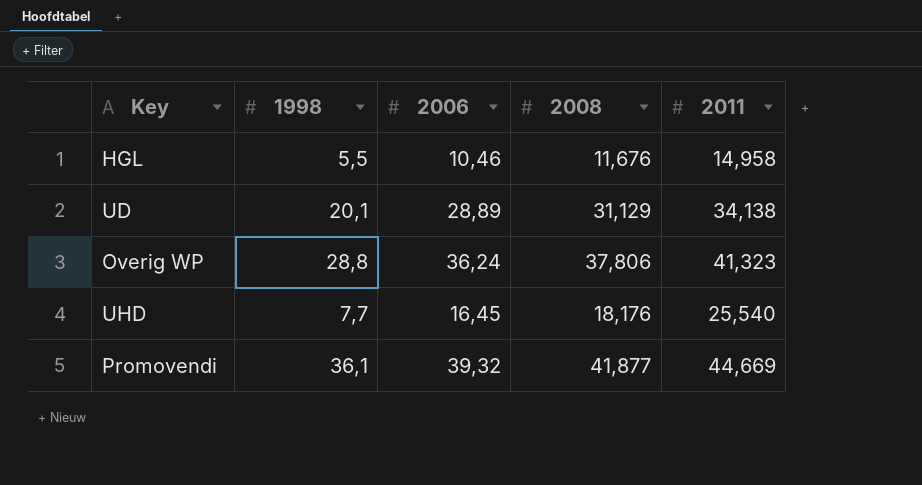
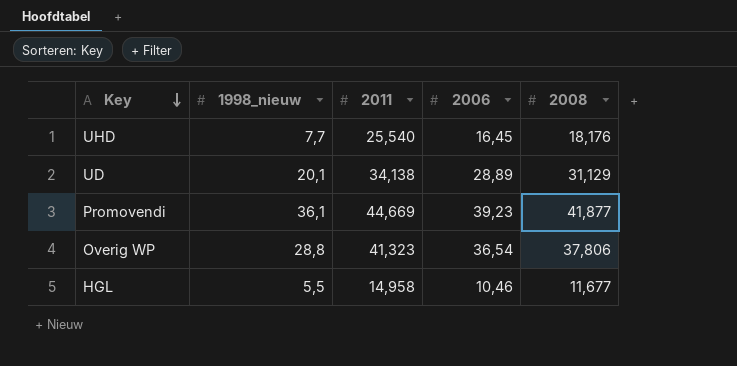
row order: none -> Key descending
column name: 1998 -> 1998_nieuw
column 2011 | position: 5 -> 3
Promovendi | 2006: 39,32 -> 39,23
Overig WP | 2006: 36,24 -> 36,54
HGL | 2008: 11,676 -> 11,677

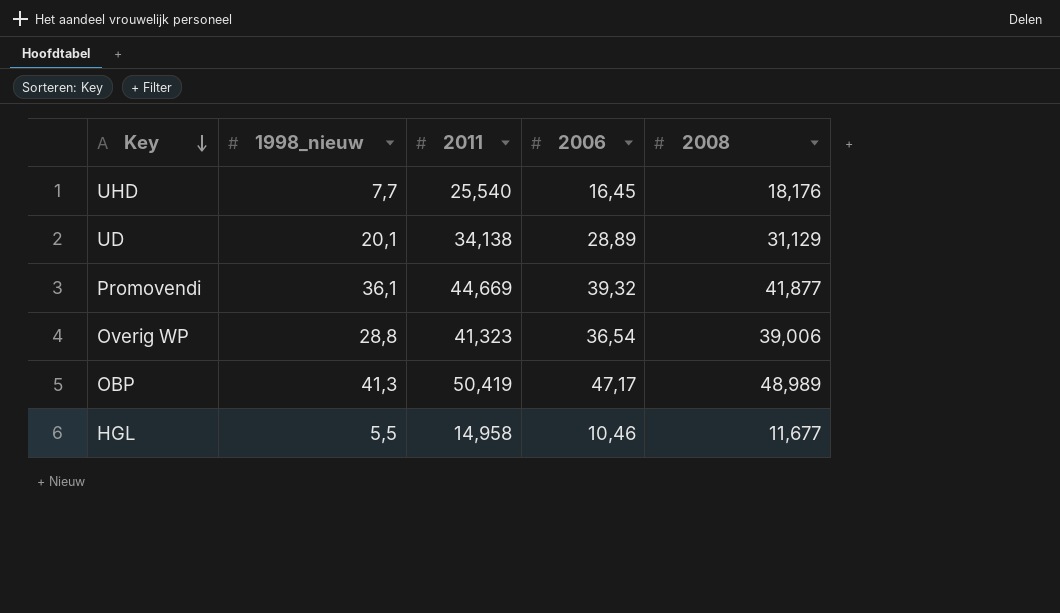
Promovendi | 2006: 39,23 -> 39,32
Overig WP | 2008: 37,806 -> 39,006
row OBP: none -> 41,3 | 50,419 | 47,17 | 48,989

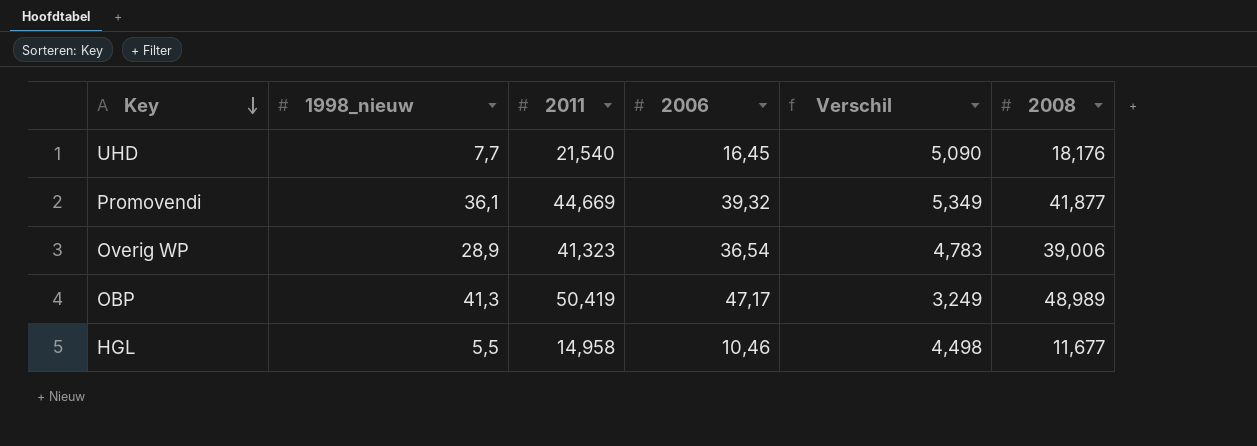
column Verschil | formula: none -> [2011] - [2006]
row UD: 20,1 | 34,138 | 28,89 | 31,129 -> none
UHD | 2011: 25,540 -> 21,540
Overig WP | 1998_nieuw: 28,8 -> 28,9

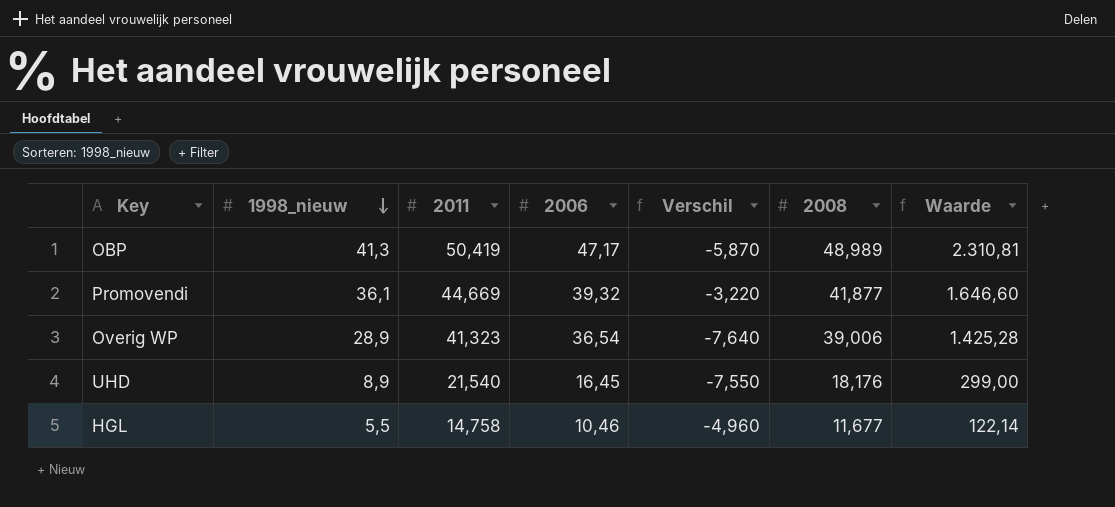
row order: Key descending -> 1998_nieuw descending
column Verschil | formula: [2011] - [2006] -> [1998_nieuw] - [2006]
column Waarde | formula: none -> [2006] * [2008]
UHD | 1998_nieuw: 7,7 -> 8,9
HGL | 2011: 14,958 -> 14,758

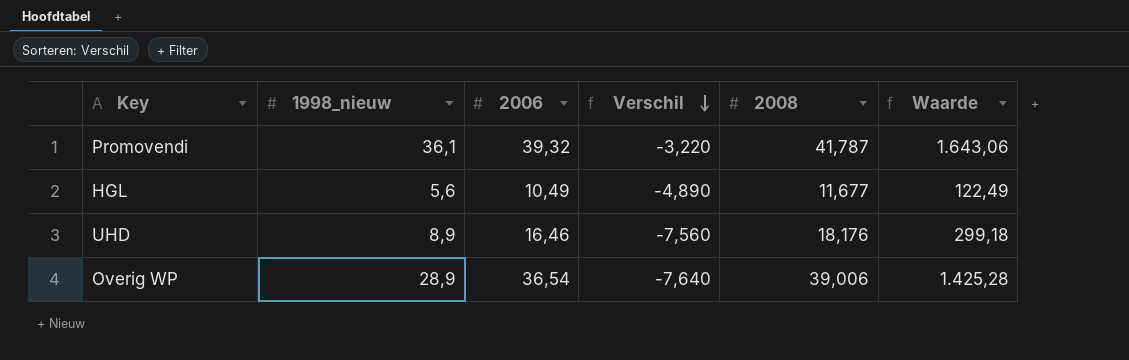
row order: 1998_nieuw descending -> Verschil descending
column 2011 | position: 3 -> none
row OBP: 41,3 | 50,419 | 47,17 | -5,870 | 48,989 | 2.310,81 -> none
Promovendi | 2008: 41,877 -> 41,787
Promovendi | Waarde: 1.646,60 -> 1.643,06
HGL | 1998_nieuw: 5,5 -> 5,6
HGL | 2006: 10,46 -> 10,49
HGL | Verschil: -4,960 -> -4,890
HGL | Waarde: 122,14 -> 122,49
UHD | 2006: 16,45 -> 16,46
UHD | Verschil: -7,550 -> -7,560
UHD | Waarde: 299,00 -> 299,18

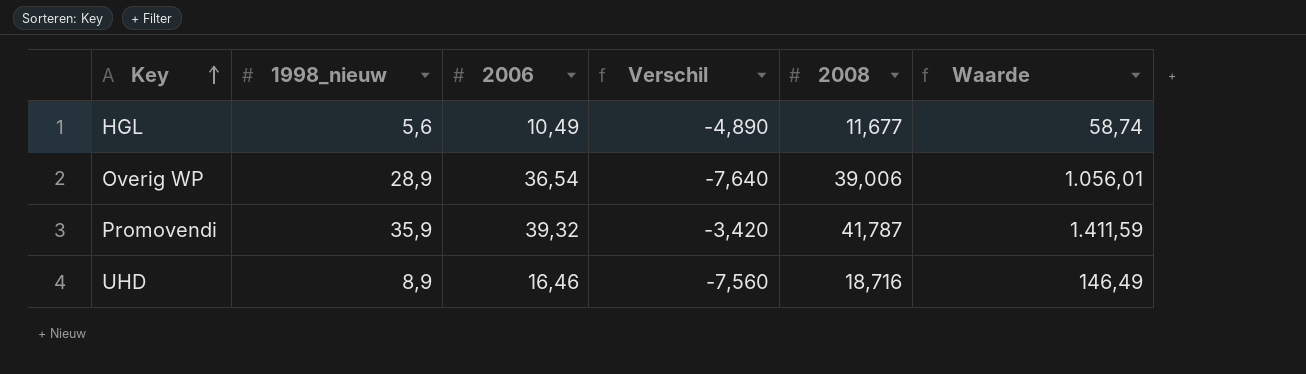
row order: Verschil descending -> Key ascending
column Waarde | formula: [2006] * [2008] -> [1998_nieuw] * [2006]
Promovendi | 1998_nieuw: 36,1 -> 35,9
Promovendi | Verschil: -3,220 -> -3,420
UHD | 2008: 18,176 -> 18,716

